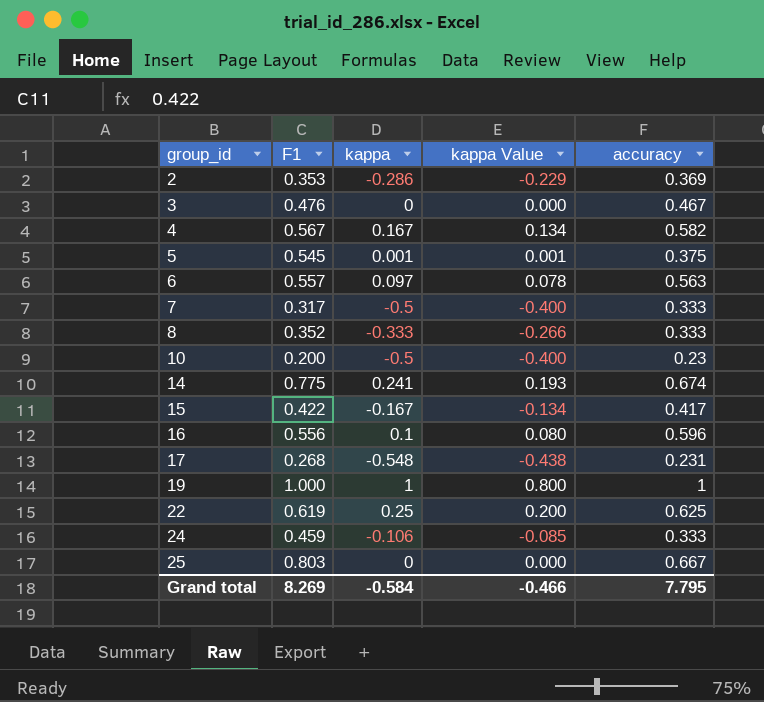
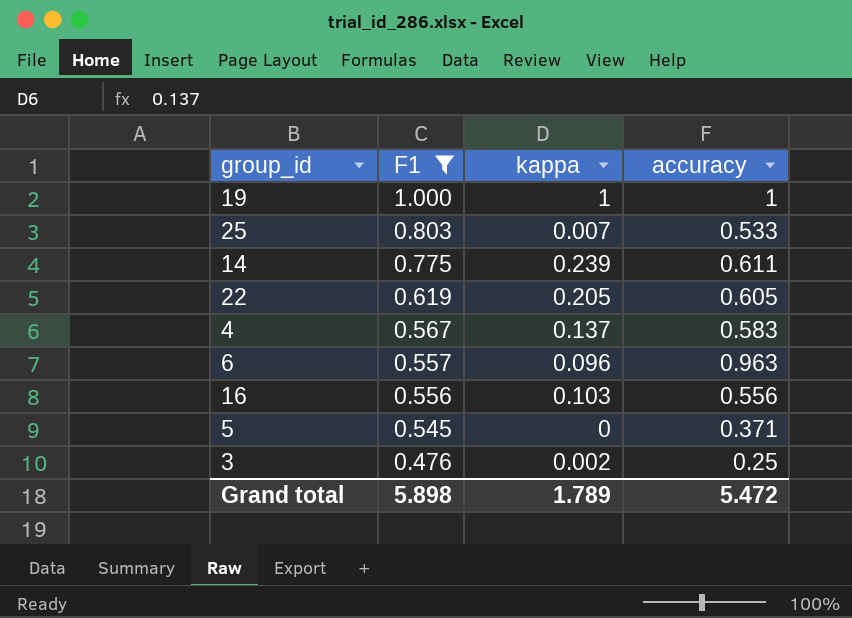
filter: none -> F1 >= 0.476
row order: group_id ascending -> F1 descending
column kappa Value | formula: [kappa] * 0.8 -> none
25 | kappa: 0 -> 0.007
25 | accuracy: 0.667 -> 0.533
14 | kappa: 0.241 -> 0.239
14 | accuracy: 0.674 -> 0.611
22 | kappa: 0.25 -> 0.205
22 | accuracy: 0.625 -> 0.605
4 | kappa: 0.167 -> 0.137
4 | accuracy: 0.582 -> 0.583
6 | kappa: 0.097 -> 0.096
6 | accuracy: 0.563 -> 0.963
16 | kappa: 0.1 -> 0.103
16 | accuracy: 0.596 -> 0.556
5 | kappa: 0.001 -> 0
5 | accuracy: 0.375 -> 0.371
3 | kappa: 0 -> 0.002
3 | accuracy: 0.467 -> 0.25
Grand total | F1: 8.269 -> 5.898
Grand total | kappa: -0.584 -> 1.789
Grand total | accuracy: 7.795 -> 5.472

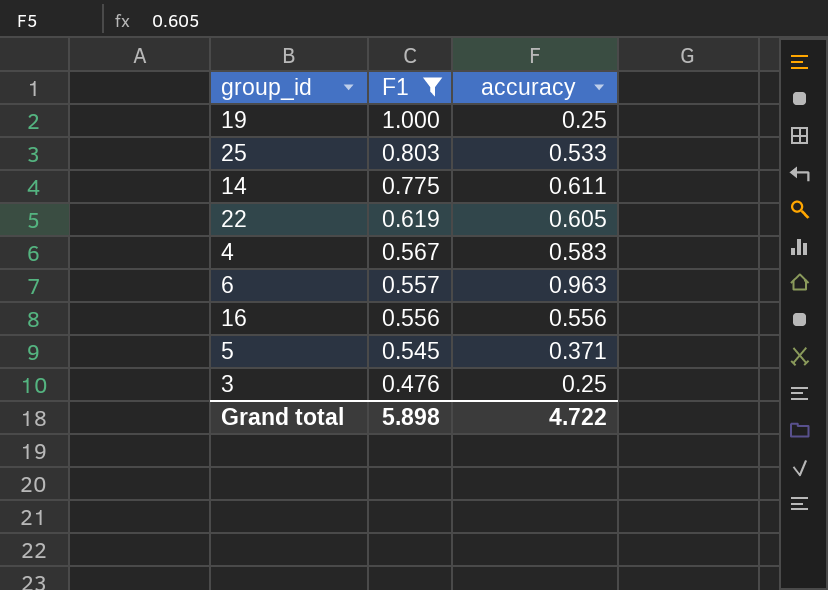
column kappa | position: 3 -> none
19 | accuracy: 1 -> 0.25
Grand total | accuracy: 5.472 -> 4.722

